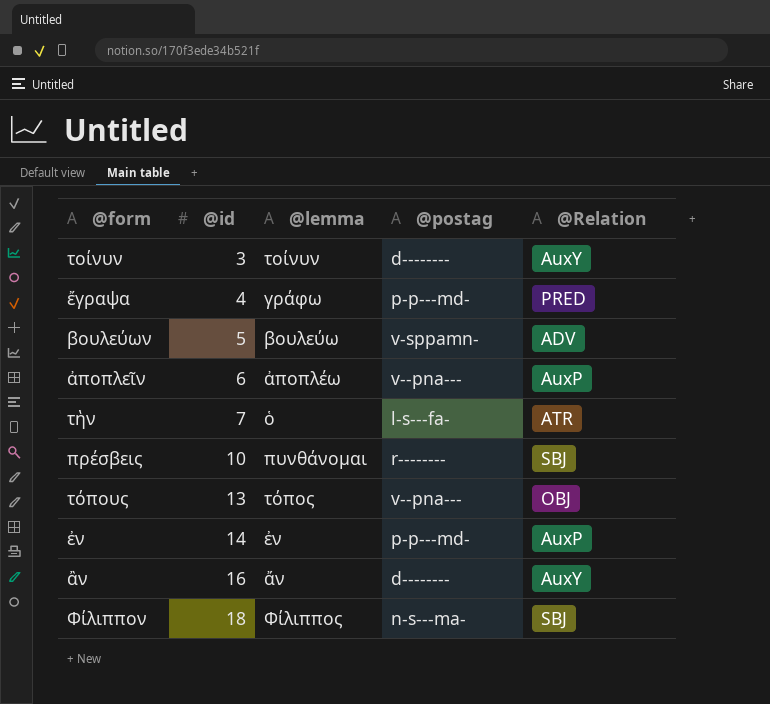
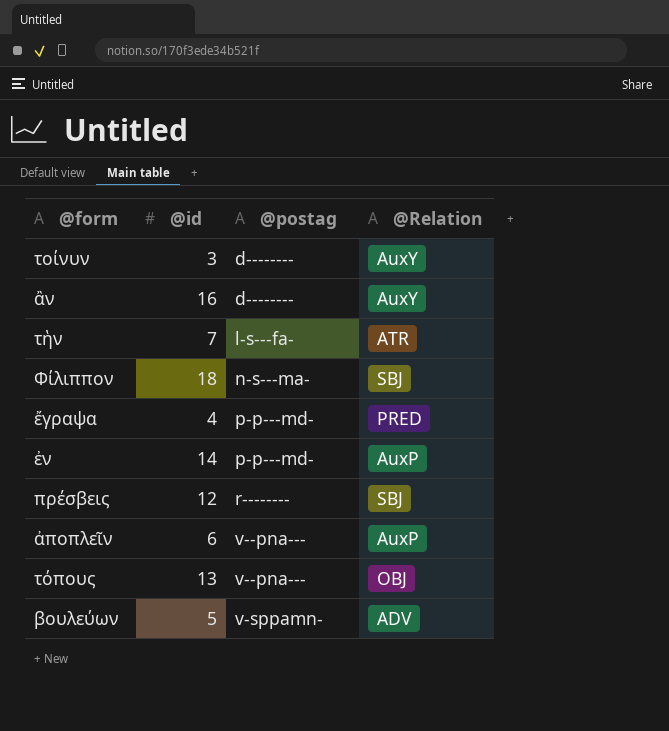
row order: @id ascending -> @postag ascending
column @lemma | position: 3 -> none
πρέσβεις | @id: 10 -> 12

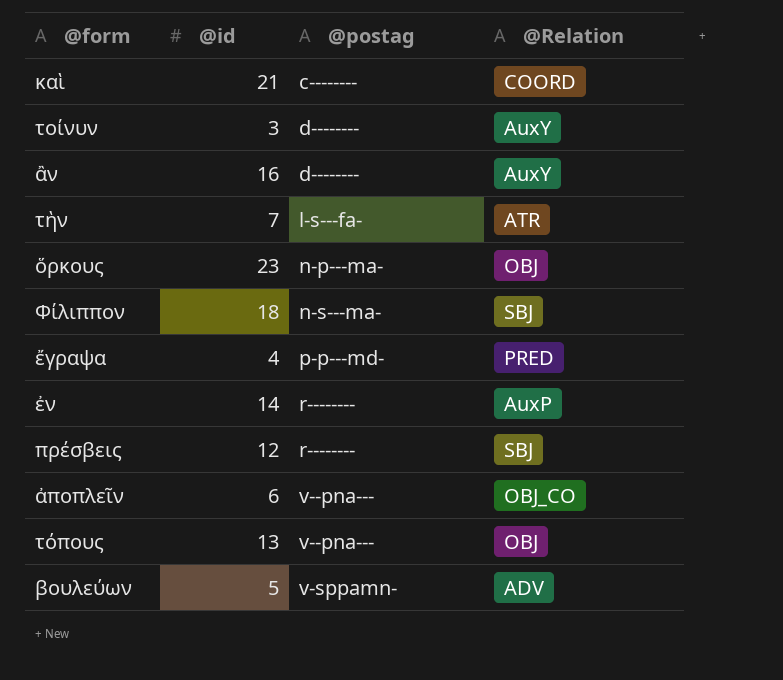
row καὶ: none -> 21 | c-------- | COORD
row ὅρκους: none -> 23 | n-p---ma- | OBJ
ἐν | @postag: p-p---md- -> r--------
ἀποπλεῖν | @Relation: AuxP -> OBJ_CO

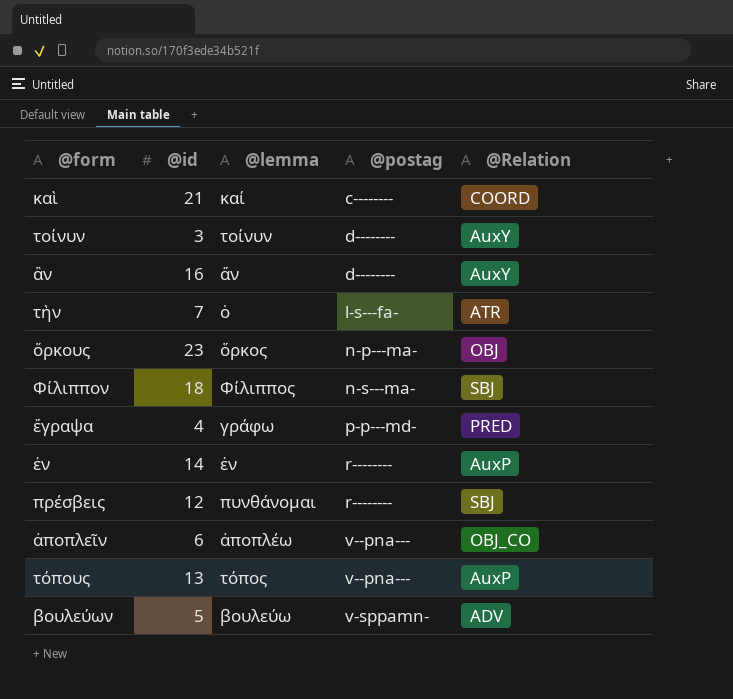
column @lemma | position: none -> 3
τόπους | @Relation: OBJ -> AuxP

